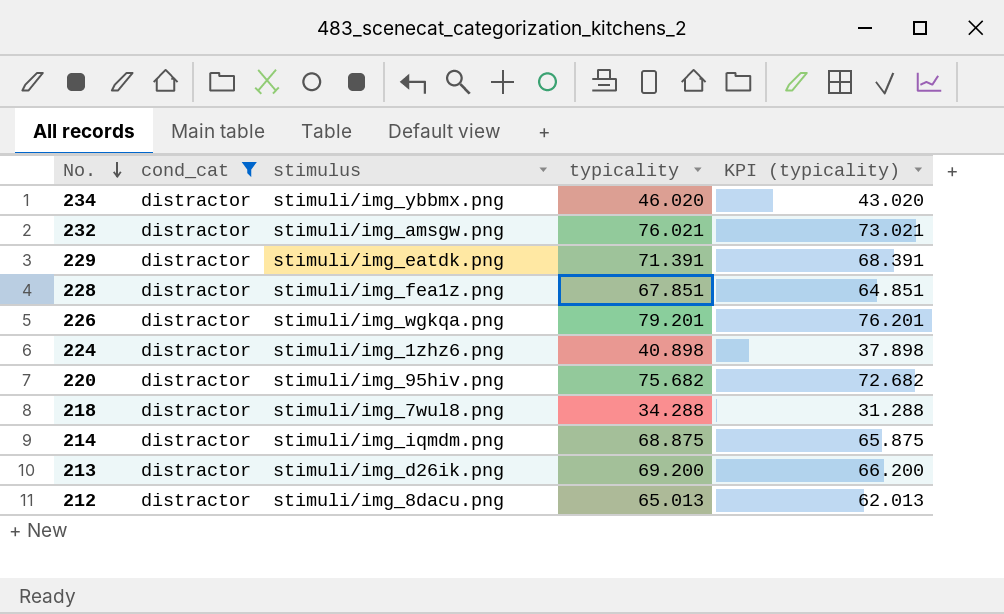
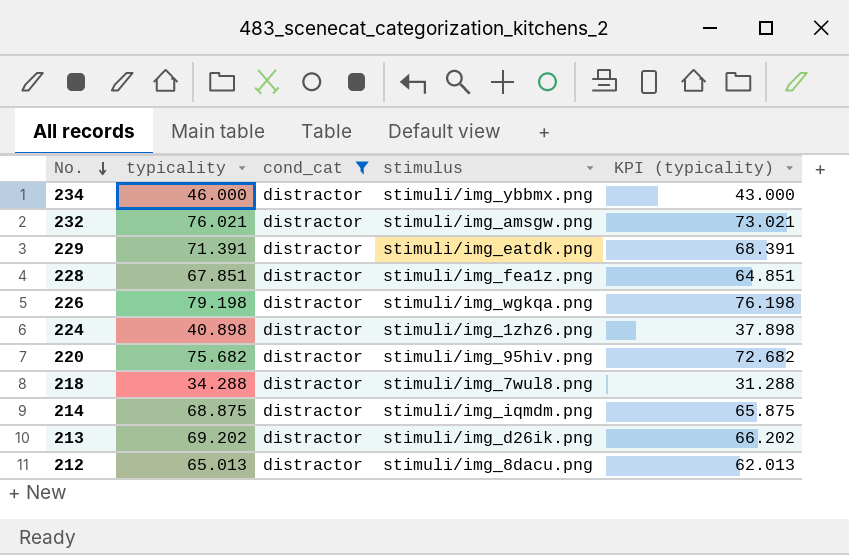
column typicality | position: 4 -> 2
234 | typicality: 46.020 -> 46.000
234 | KPI (typicality): 43.020 -> 43.000
226 | typicality: 79.201 -> 79.198
226 | KPI (typicality): 76.201 -> 76.198
213 | typicality: 69.200 -> 69.202
213 | KPI (typicality): 66.200 -> 66.202

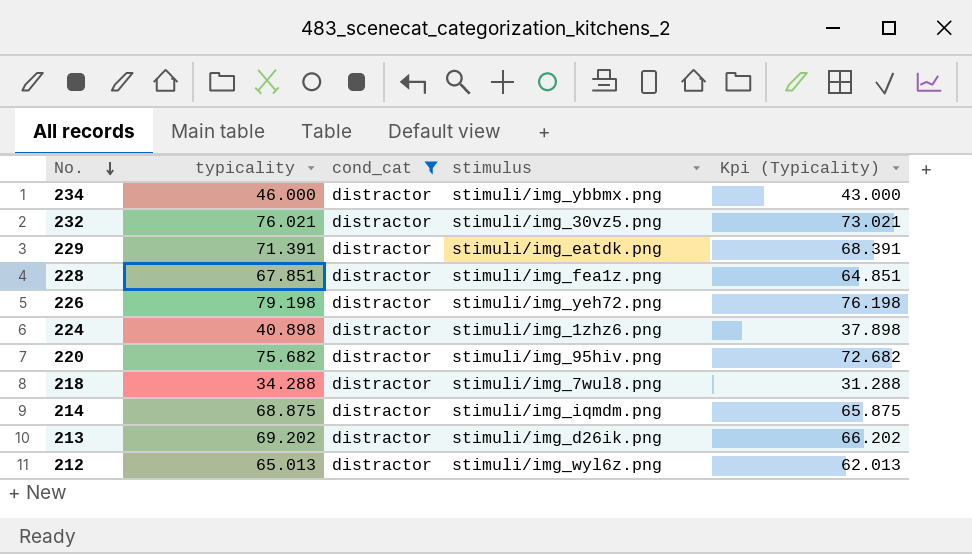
column name: KPI (typicality) -> Kpi (Typicality)
232 | stimulus: stimuli/img_amsgw.png -> stimuli/img_30vz5.png
226 | stimulus: stimuli/img_wgkqa.png -> stimuli/img_yeh72.png
212 | stimulus: stimuli/img_8dacu.png -> stimuli/img_wyl6z.png

